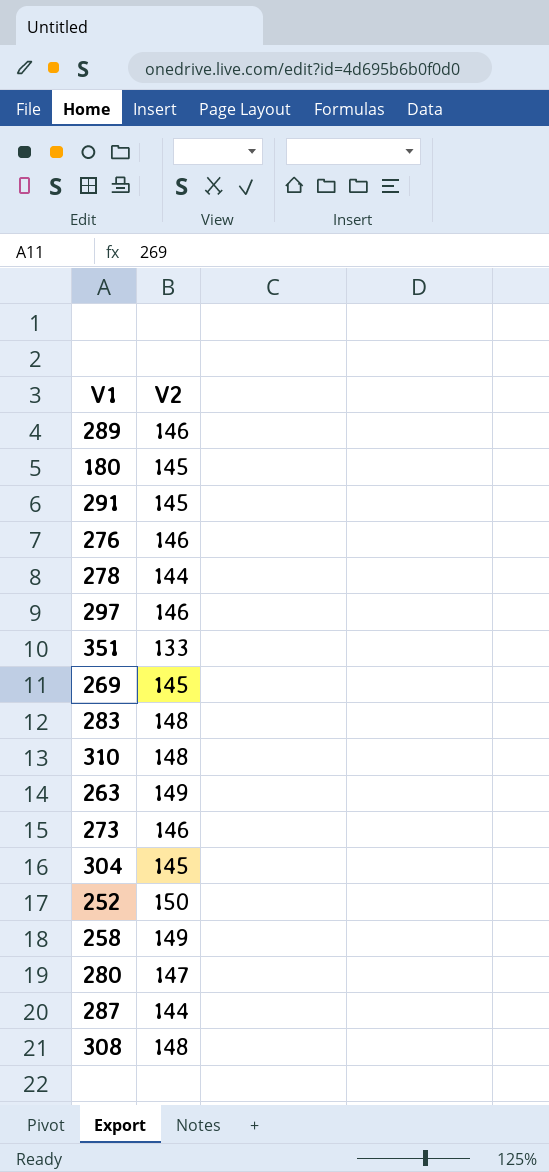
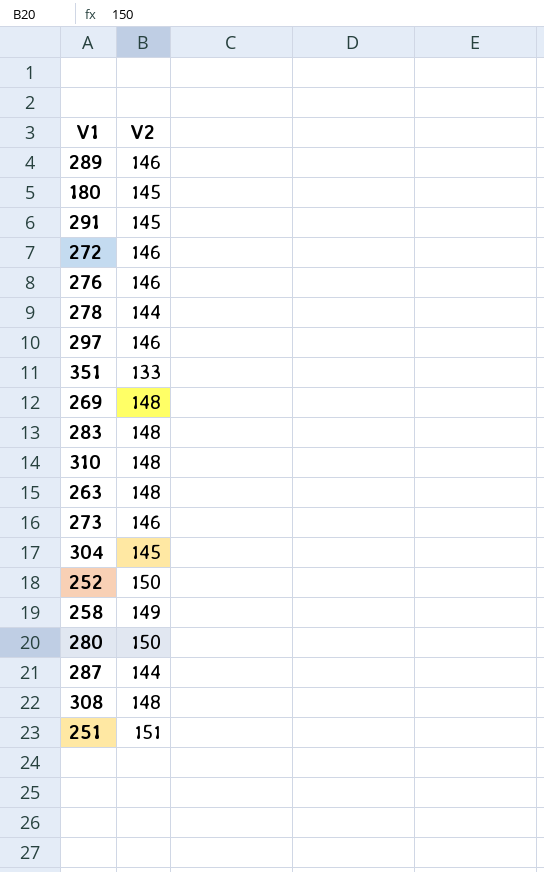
row 272: none -> 146
269 | V2: 145 -> 148
263 | V2: 149 -> 148
280 | V2: 147 -> 150
row 251: none -> 151

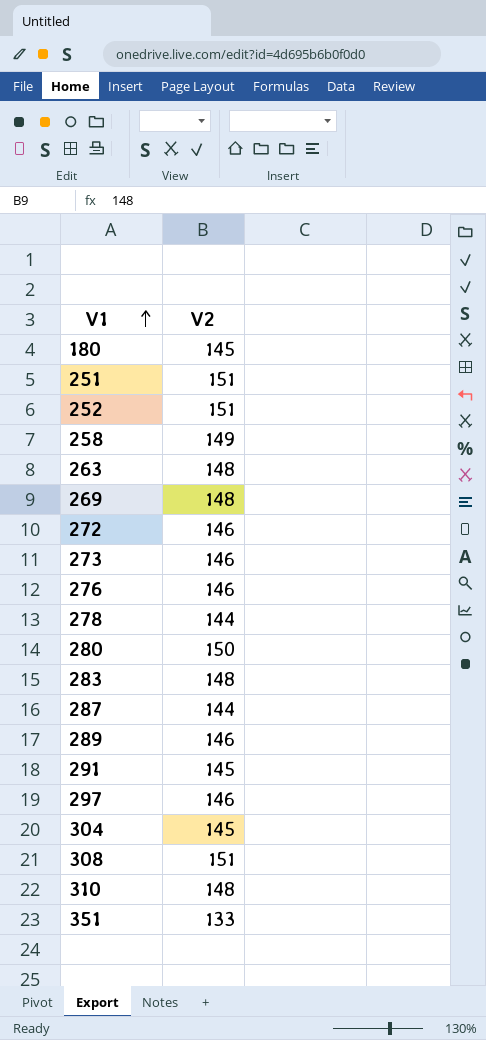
row order: none -> V1 ascending
252 | V2: 150 -> 151
308 | V2: 148 -> 151

